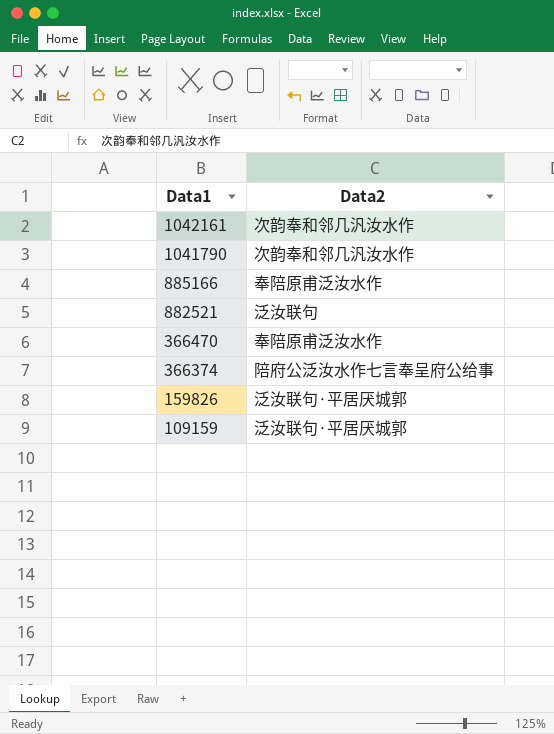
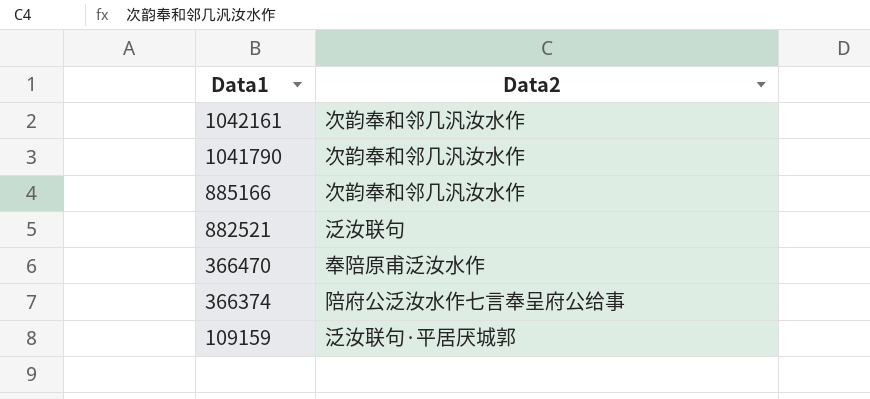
row 159826: 泛汝联句·平居厌城郭 -> none
885166 | Data2: 奉陪原甫泛汝水作 -> 次韵奉和邻几汎汝水作

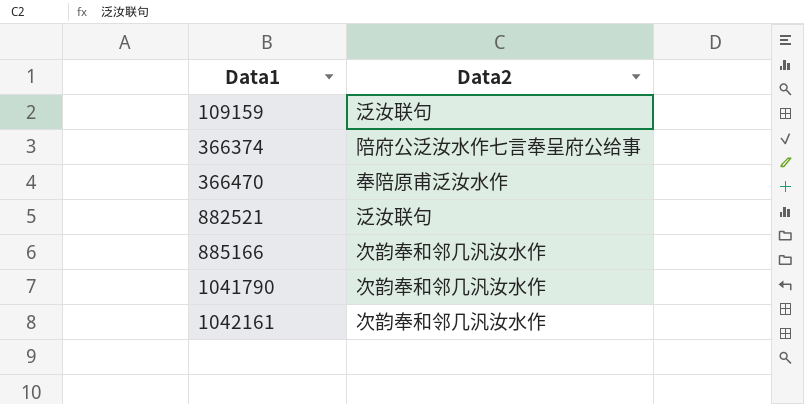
row order: Data1 descending -> Data1 ascending
109159 | Data2: 泛汝联句·平居厌城郭 -> 泛汝联句

